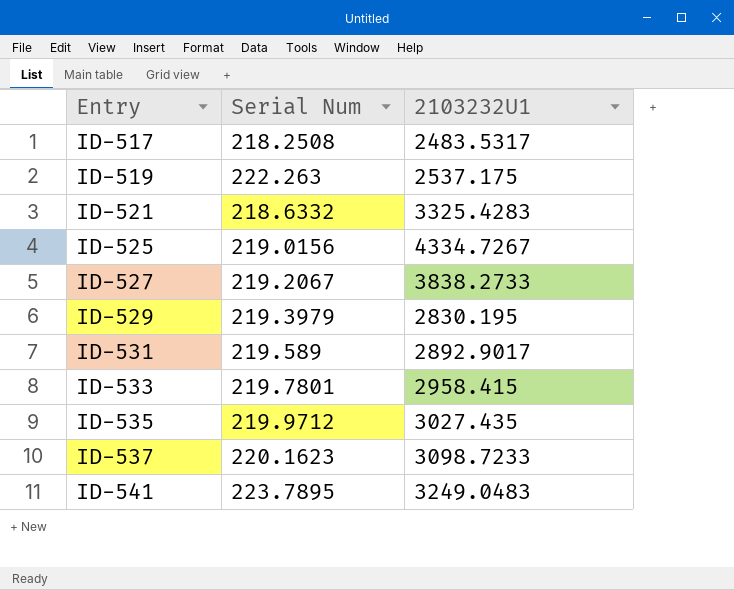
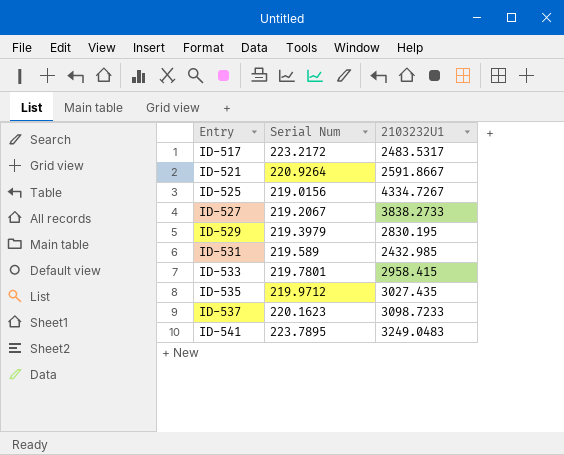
row ID-519: 222.263 | 2537.175 -> none
ID-517 | Serial Num: 218.2508 -> 223.2172
ID-521 | Serial Num: 218.6332 -> 220.9264
ID-521 | 2103232U1: 3325.4283 -> 2591.8667
ID-531 | 2103232U1: 2892.9017 -> 2432.985

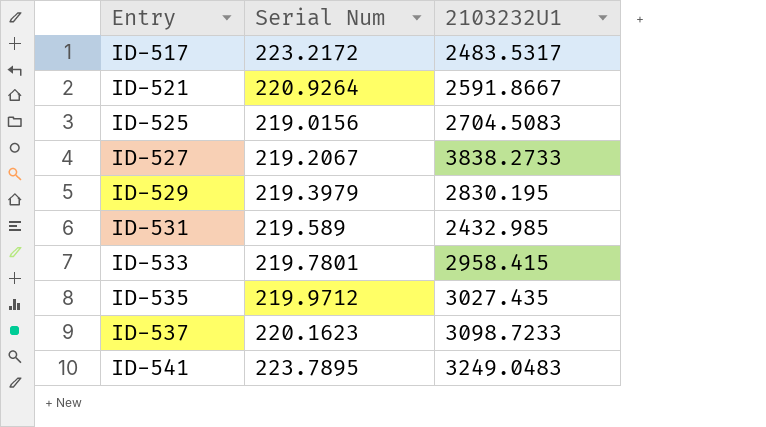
ID-525 | 2103232U1: 4334.7267 -> 2704.5083

